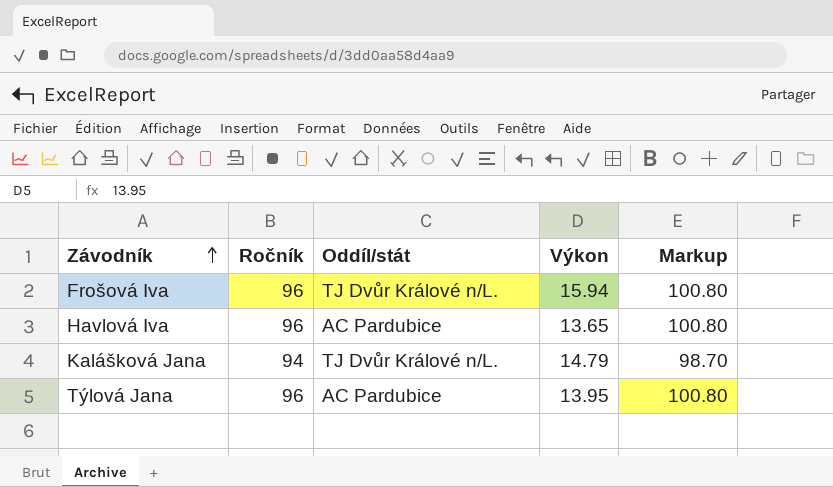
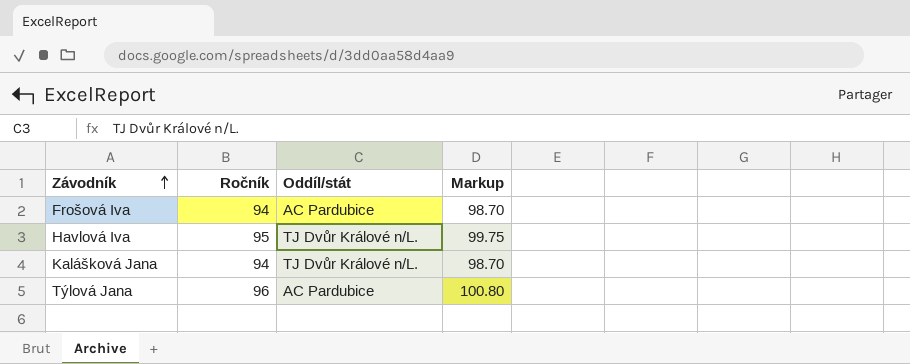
column Výkon | position: 4 -> none
Frošová Iva | Ročník: 96 -> 94
Frošová Iva | Oddíl/stát: TJ Dvůr Králové n/L. -> AC Pardubice
Frošová Iva | Markup: 100.80 -> 98.70
Havlová Iva | Ročník: 96 -> 95
Havlová Iva | Oddíl/stát: AC Pardubice -> TJ Dvůr Králové n/L.
Havlová Iva | Markup: 100.80 -> 99.75

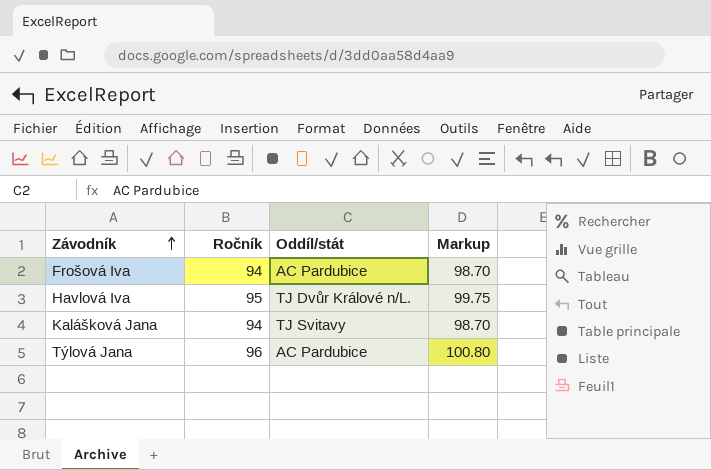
Kalášková Jana | Oddíl/stát: TJ Dvůr Králové n/L. -> TJ Svitavy

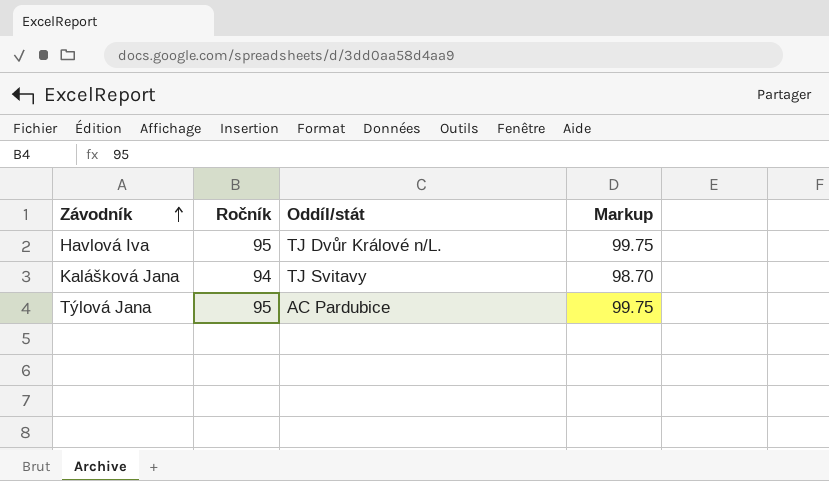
row Frošová Iva: 94 | AC Pardubice | 98.70 -> none
Týlová Jana | Ročník: 96 -> 95
Týlová Jana | Markup: 100.80 -> 99.75

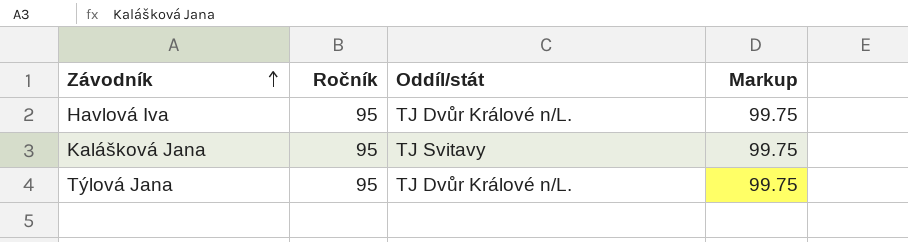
Kalášková Jana | Ročník: 94 -> 95
Kalášková Jana | Markup: 98.70 -> 99.75
Týlová Jana | Oddíl/stát: AC Pardubice -> TJ Dvůr Králové n/L.

